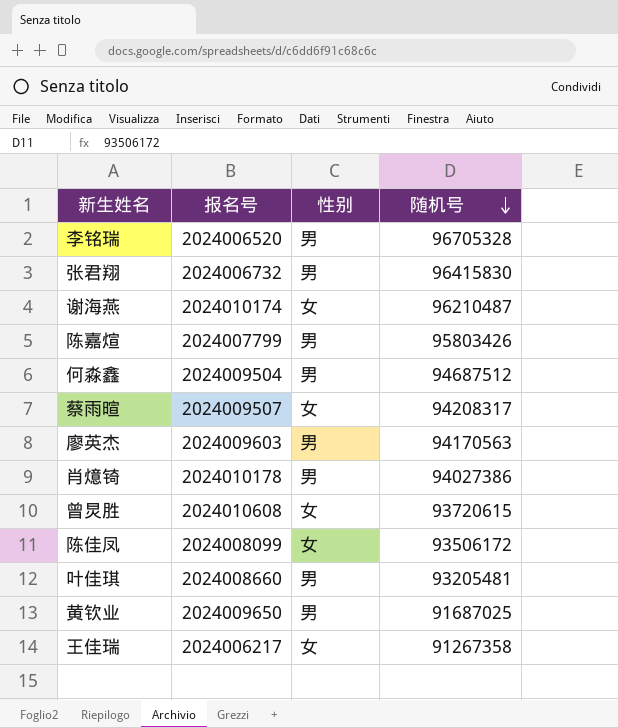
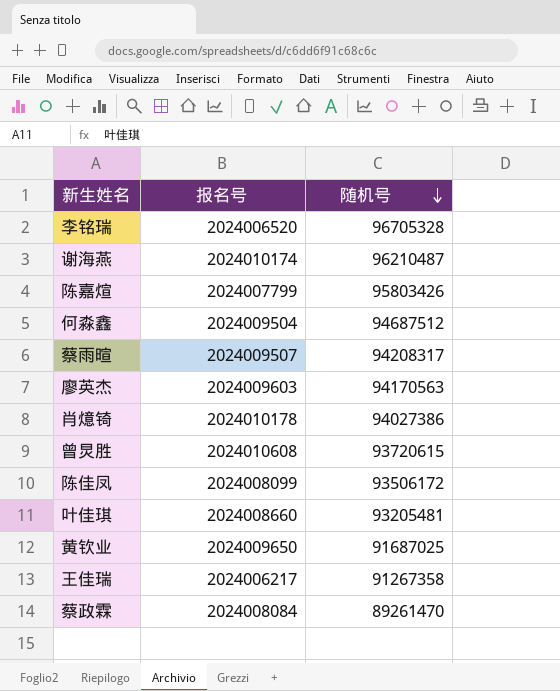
column 性别 | position: 3 -> none
row 张君翔: 2024006732 | 男 | 96415830 -> none
row 蔡政霖: none -> 2024008084 | 89261470

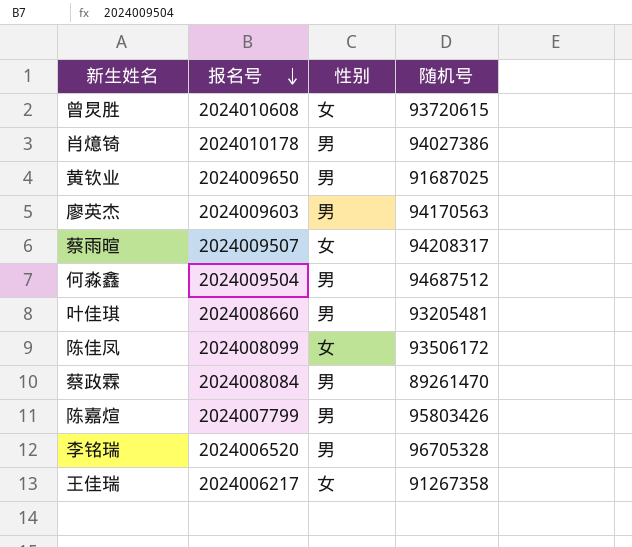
row order: 随机号 descending -> 报名号 descending
column 性别 | position: none -> 3
row 谢海燕: 2024010174 | 96210487 -> none

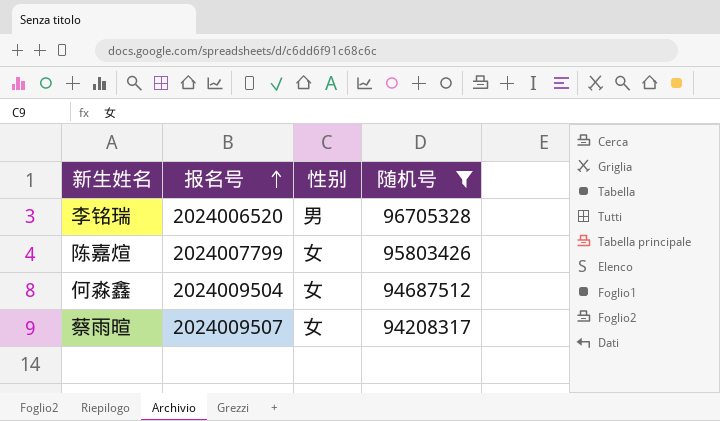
filter: none -> 随机号 >= 94208317
row order: 报名号 descending -> 报名号 ascending
陈嘉煊 | 性别: 男 -> 女
何淼鑫 | 性别: 男 -> 女

